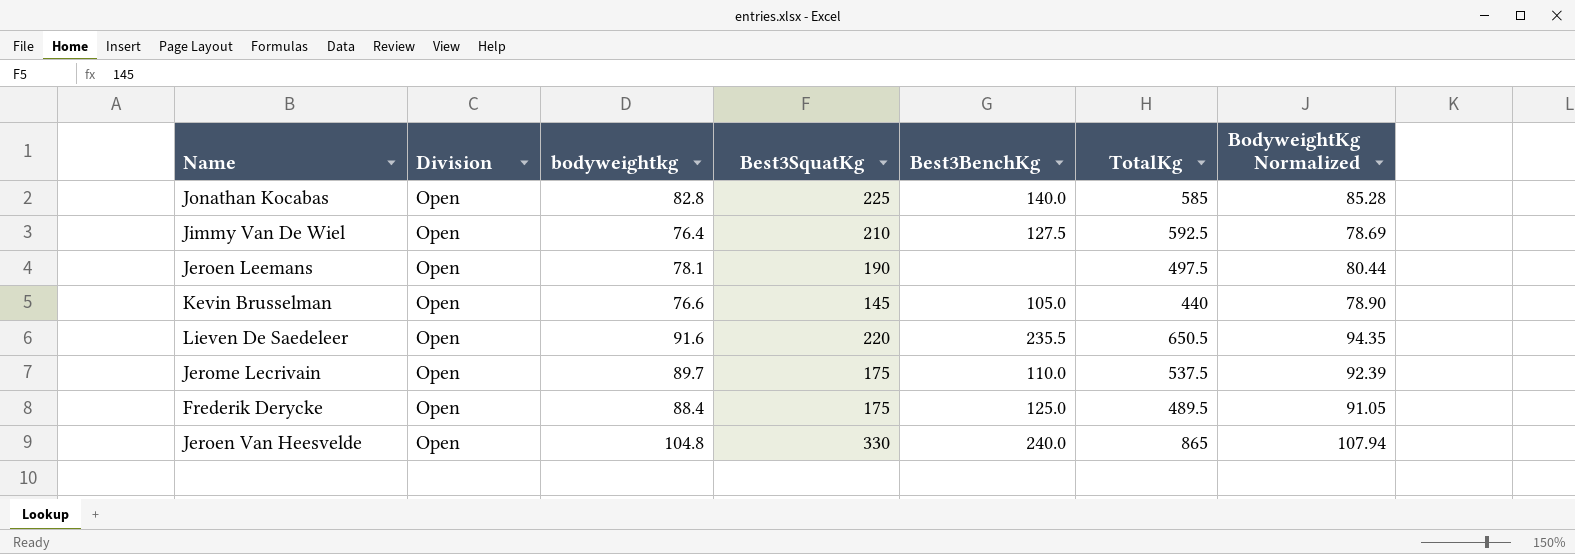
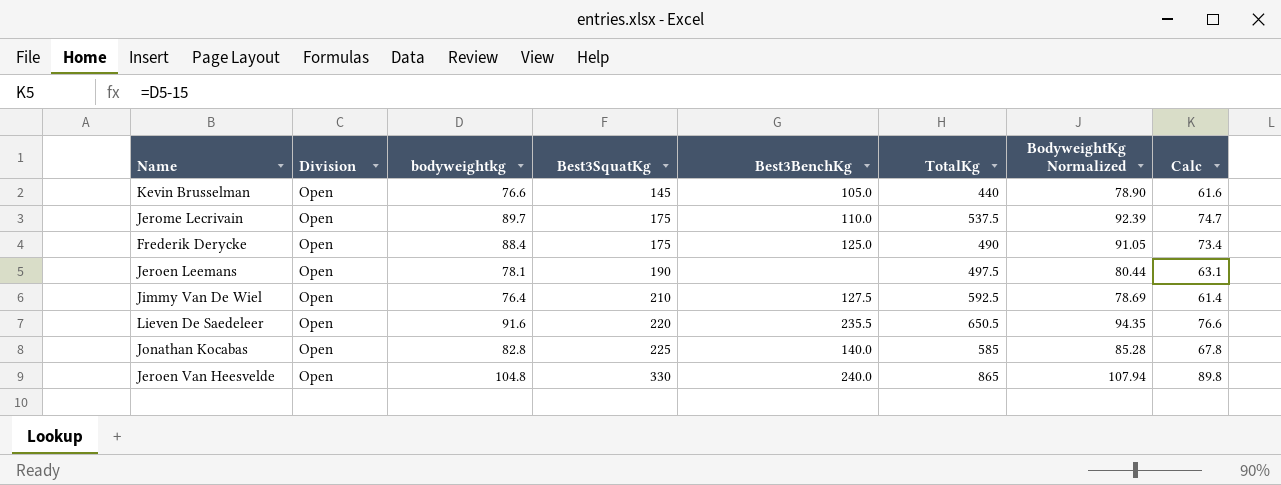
row order: none -> Best3SquatKg ascending
column Calc | formula: none -> [bodyweightkg] - 15
Frederik Derycke | TotalKg: 489.5 -> 490

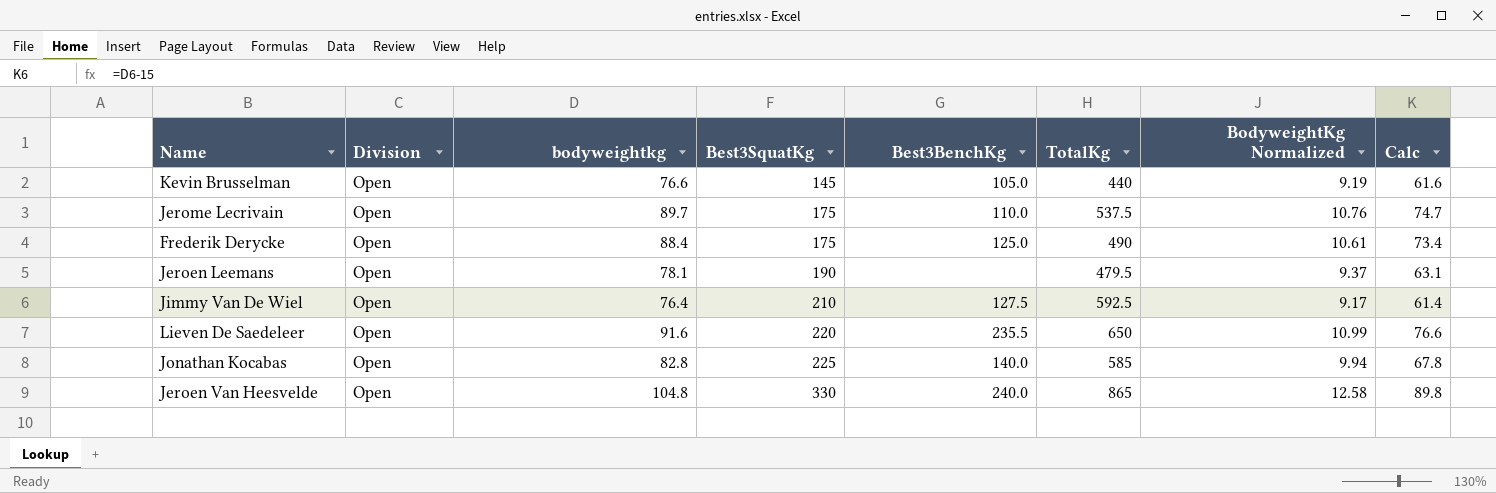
column BodyweightKg Normalized | formula: [bodyweightkg] * 1.03 -> [bodyweightkg] * 0.12
Jeroen Leemans | TotalKg: 497.5 -> 479.5
Lieven De Saedeleer | TotalKg: 650.5 -> 650

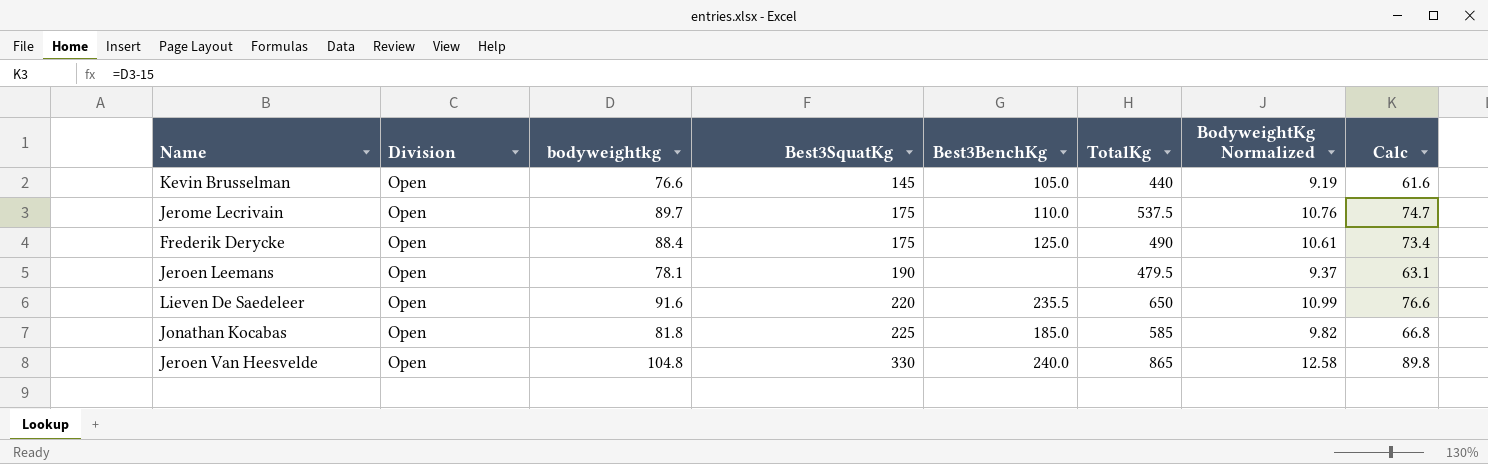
row Jimmy Van De Wiel: Open | 76.4 | 210 | 127.5 | 592.5 | 9.17 | 61.4 -> none
Jonathan Kocabas | bodyweightkg: 82.8 -> 81.8
Jonathan Kocabas | Best3BenchKg: 140.0 -> 185.0
Jonathan Kocabas | BodyweightKg Normalized: 9.94 -> 9.82
Jonathan Kocabas | Calc: 67.8 -> 66.8

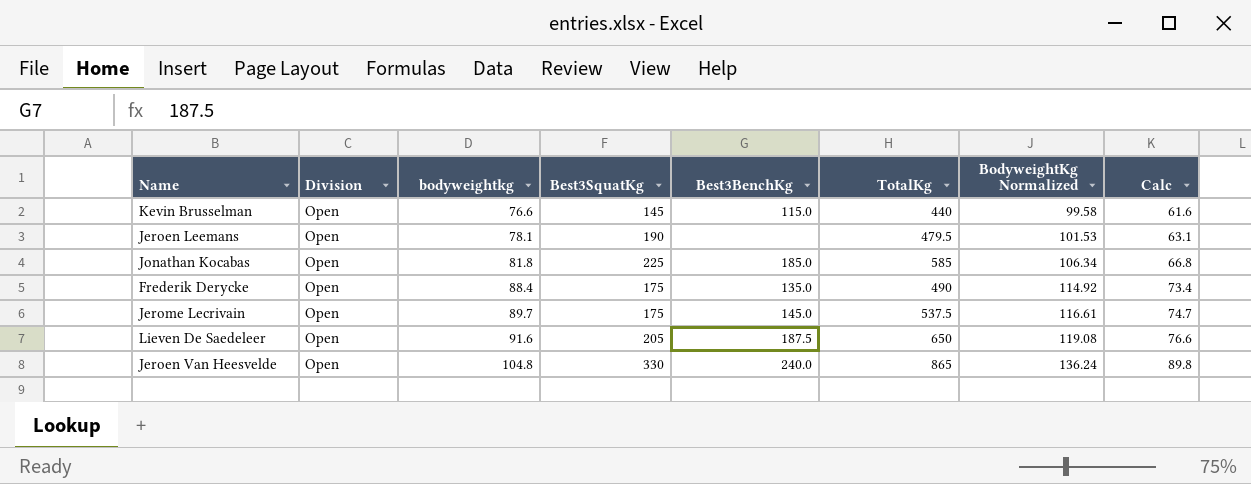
row order: Best3SquatKg ascending -> bodyweightkg ascending
column BodyweightKg Normalized | formula: [bodyweightkg] * 0.12 -> [bodyweightkg] * 1.3
Kevin Brusselman | Best3BenchKg: 105.0 -> 115.0
Frederik Derycke | Best3BenchKg: 125.0 -> 135.0
Jerome Lecrivain | Best3BenchKg: 110.0 -> 145.0
Lieven De Saedeleer | Best3SquatKg: 220 -> 205
Lieven De Saedeleer | Best3BenchKg: 235.5 -> 187.5

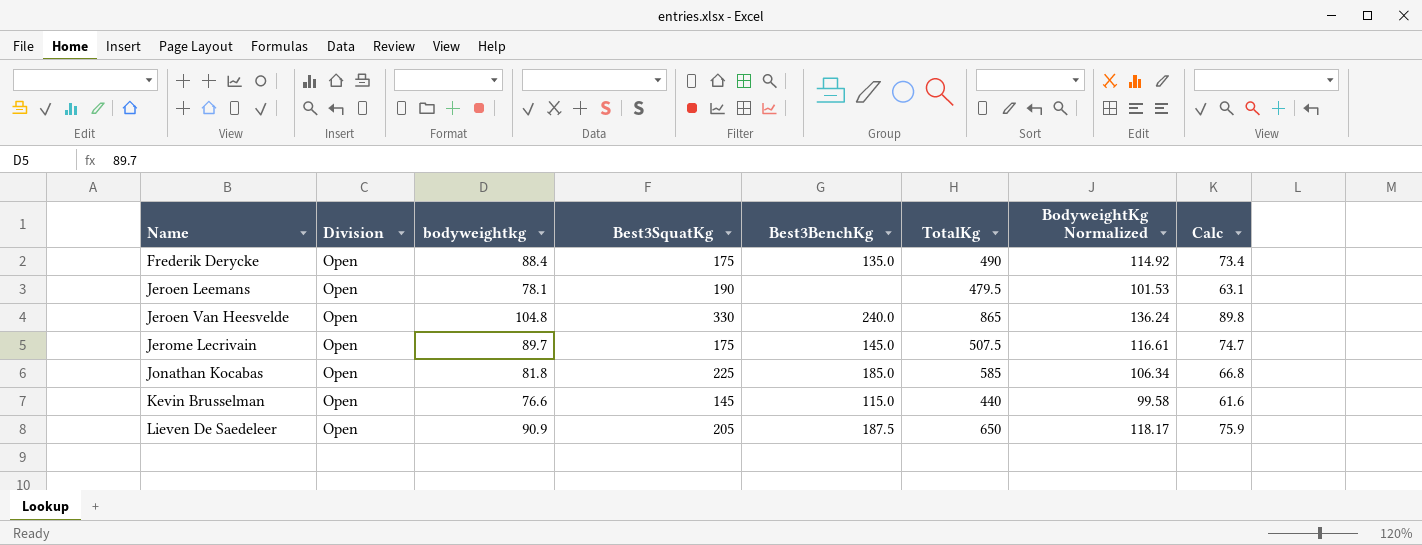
row order: bodyweightkg ascending -> Name ascending
Jerome Lecrivain | TotalKg: 537.5 -> 507.5
Lieven De Saedeleer | bodyweightkg: 91.6 -> 90.9
Lieven De Saedeleer | BodyweightKg Normalized: 119.08 -> 118.17
Lieven De Saedeleer | Calc: 76.6 -> 75.9

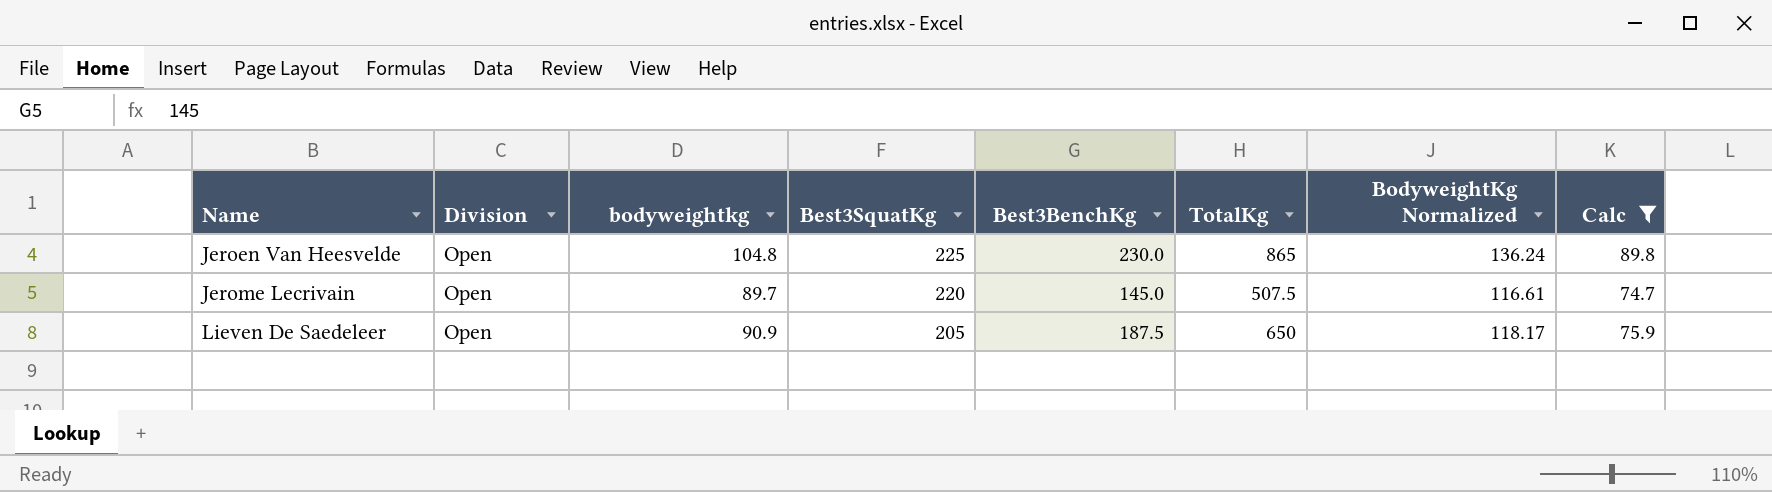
filter: none -> Calc >= 74.7
Jeroen Van Heesvelde | Best3SquatKg: 330 -> 225
Jeroen Van Heesvelde | Best3BenchKg: 240.0 -> 230.0
Jerome Lecrivain | Best3SquatKg: 175 -> 220

